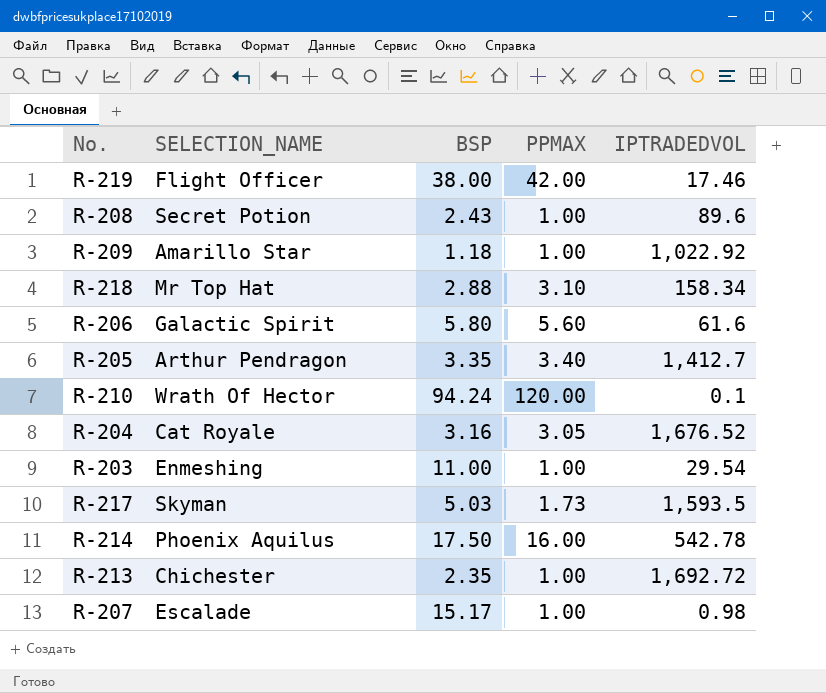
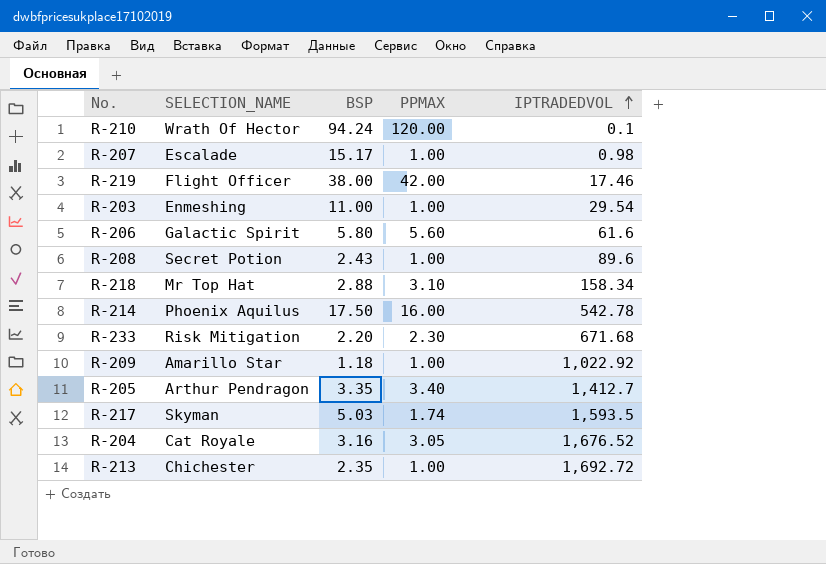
row order: none -> IPTRADEDVOL ascending
row R-233: none -> Risk Mitigation | 2.20 | 2.30 | 671.68
R-217 | PPMAX: 1.73 -> 1.74

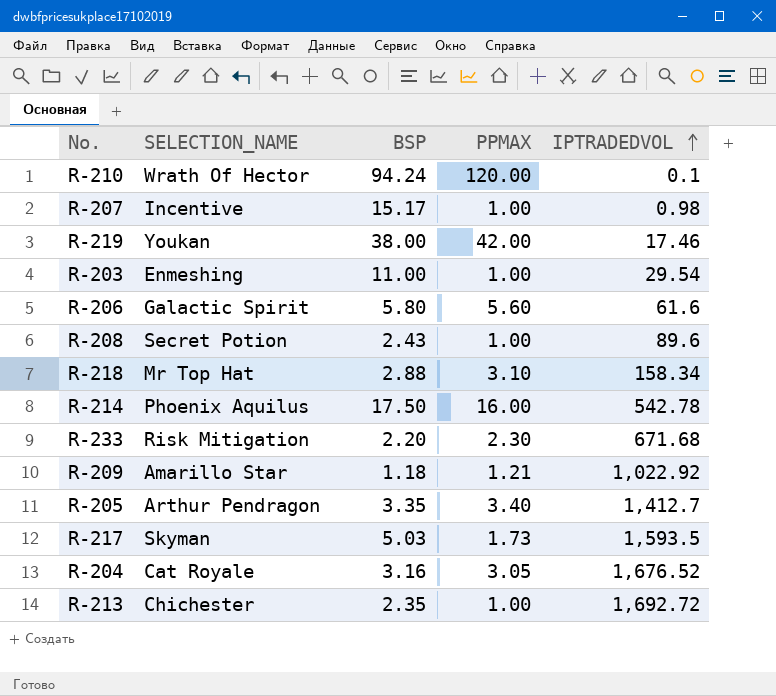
R-207 | SELECTION_NAME: Escalade -> Incentive
R-219 | SELECTION_NAME: Flight Officer -> Youkan
R-209 | PPMAX: 1.00 -> 1.21
R-217 | PPMAX: 1.74 -> 1.73

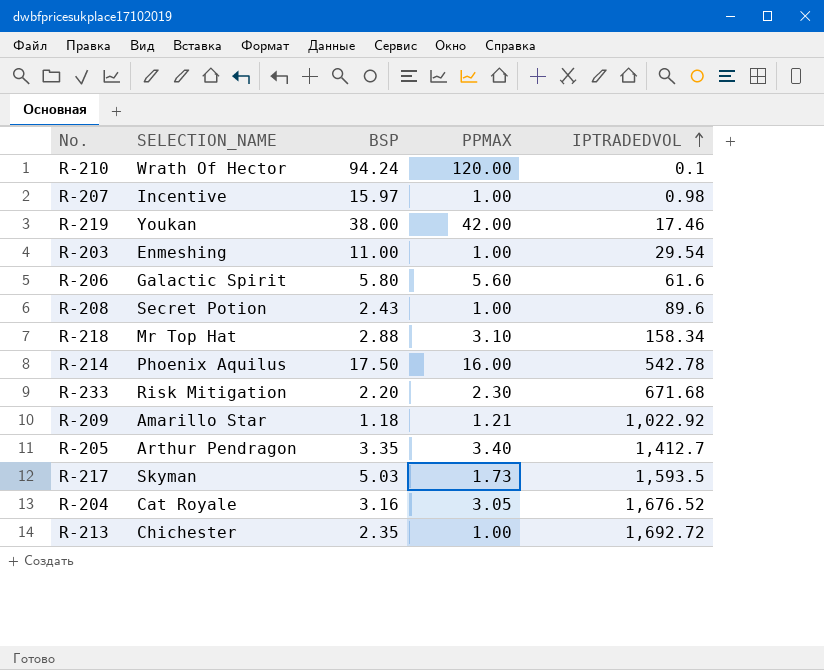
R-207 | BSP: 15.17 -> 15.97

